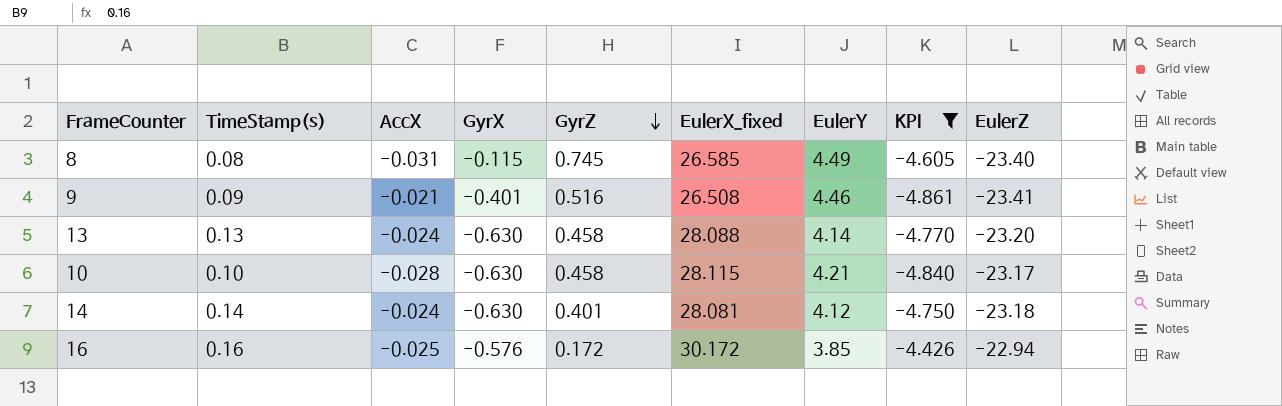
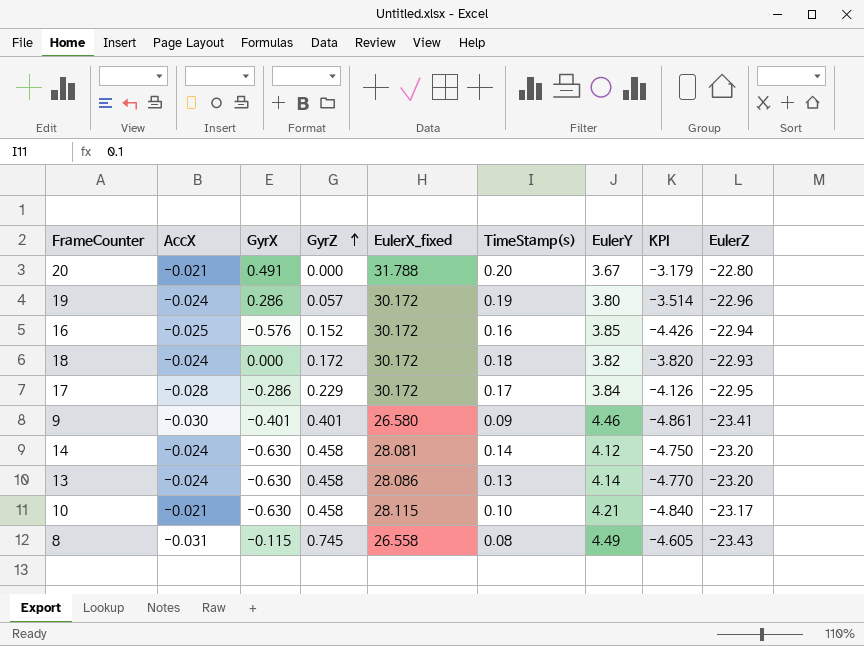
filter: KPI <= -4.426 -> none
row order: GyrZ descending -> GyrZ ascending
column TimeStamp(s) | position: 2 -> 6
16 | GyrZ: 0.172 -> 0.152
9 | AccX: -0.021 -> -0.030
9 | GyrZ: 0.516 -> 0.401
9 | EulerX_fixed: 26.508 -> 26.580
14 | GyrZ: 0.401 -> 0.458
14 | EulerZ: -23.18 -> -23.20
13 | EulerX_fixed: 28.088 -> 28.086
10 | AccX: -0.028 -> -0.021
8 | EulerX_fixed: 26.585 -> 26.558
8 | EulerZ: -23.40 -> -23.43

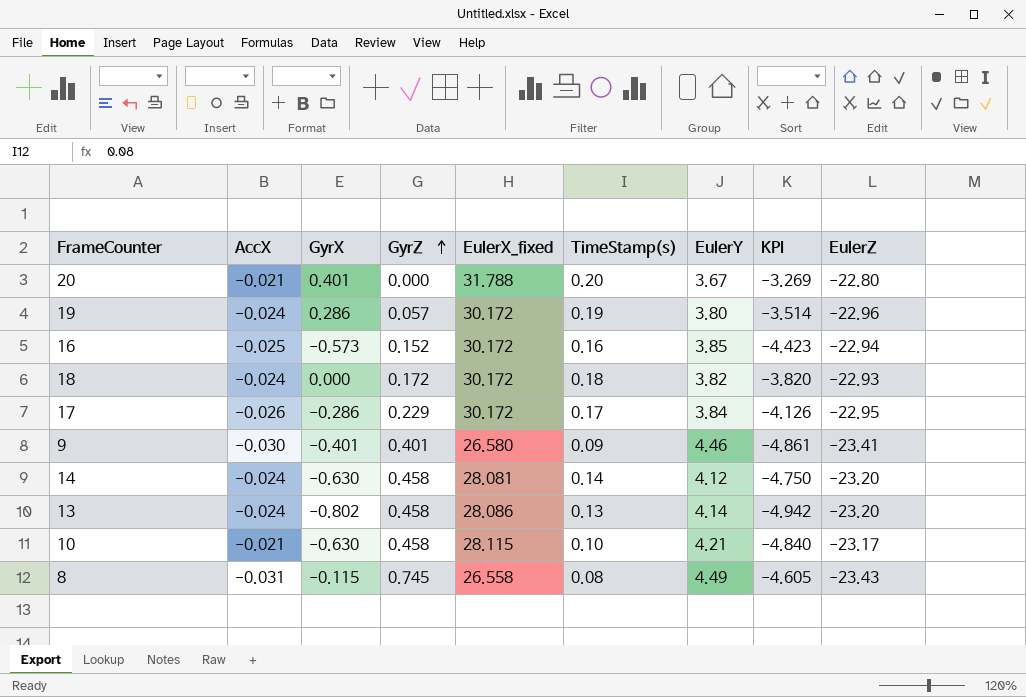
20 | GyrX: 0.491 -> 0.401
20 | KPI: -3.179 -> -3.269
16 | GyrX: -0.576 -> -0.573
16 | KPI: -4.426 -> -4.423
17 | AccX: -0.028 -> -0.026
13 | GyrX: -0.630 -> -0.802
13 | KPI: -4.770 -> -4.942

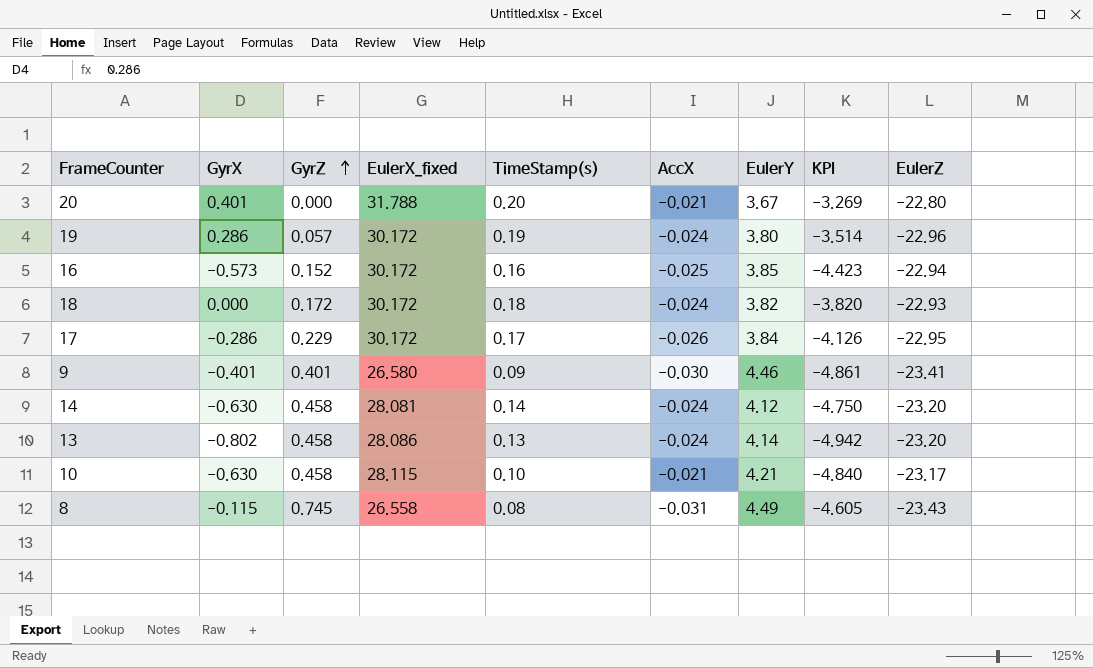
column AccX | position: 2 -> 6

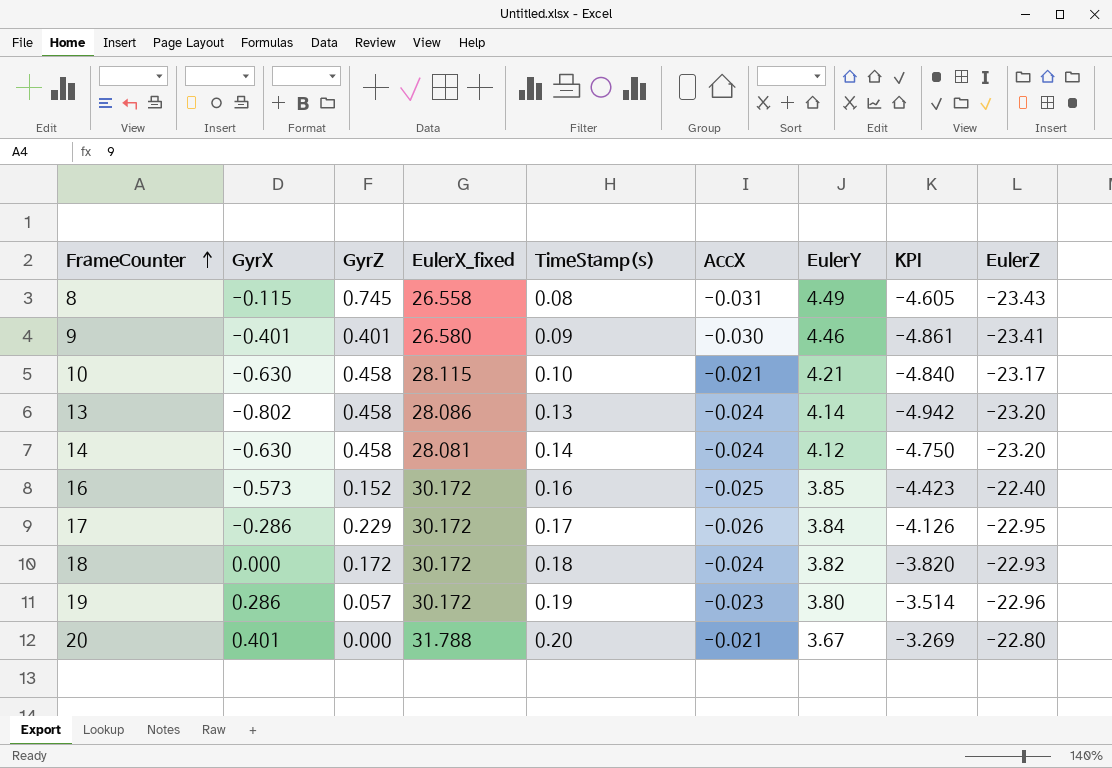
row order: GyrZ ascending -> FrameCounter ascending
16 | EulerZ: -22.94 -> -22.40
19 | AccX: -0.024 -> -0.023

